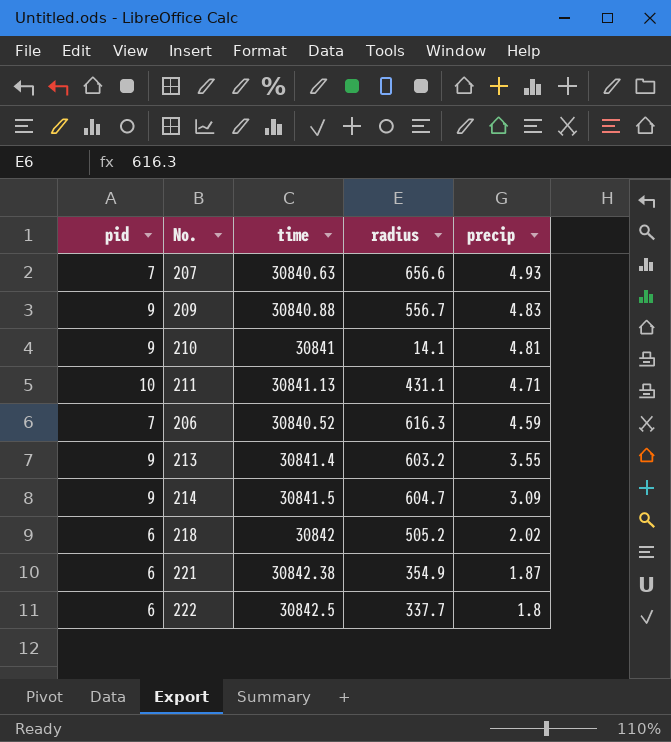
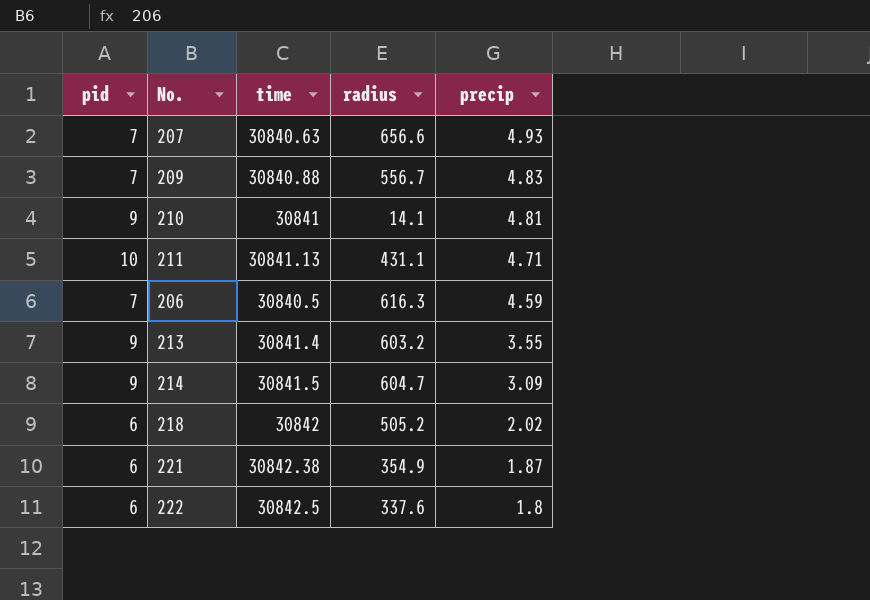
209 | pid: 9 -> 7
206 | time: 30840.52 -> 30840.5
222 | radius: 337.7 -> 337.6

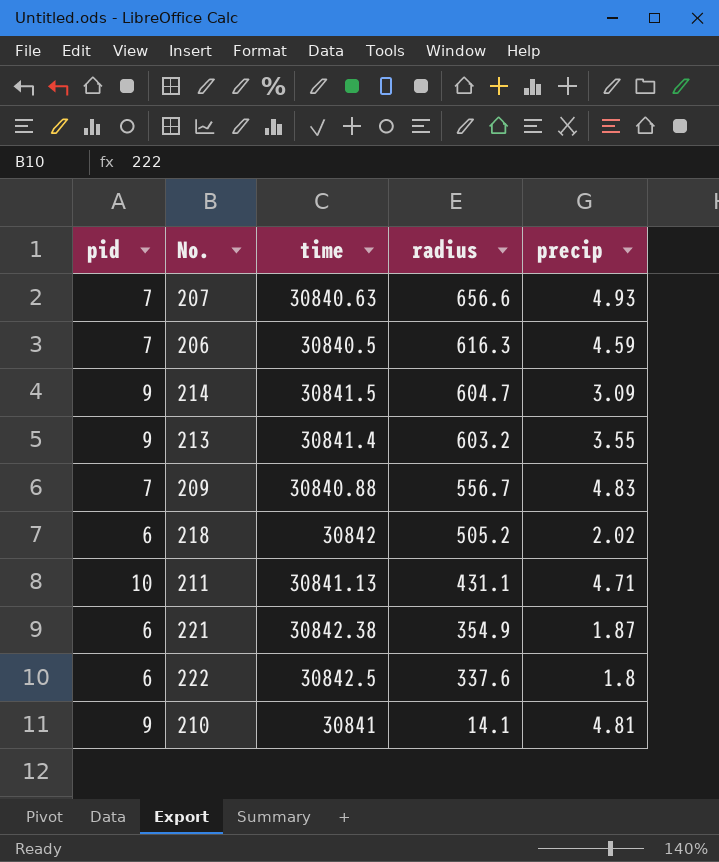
row order: precip descending -> radius descending

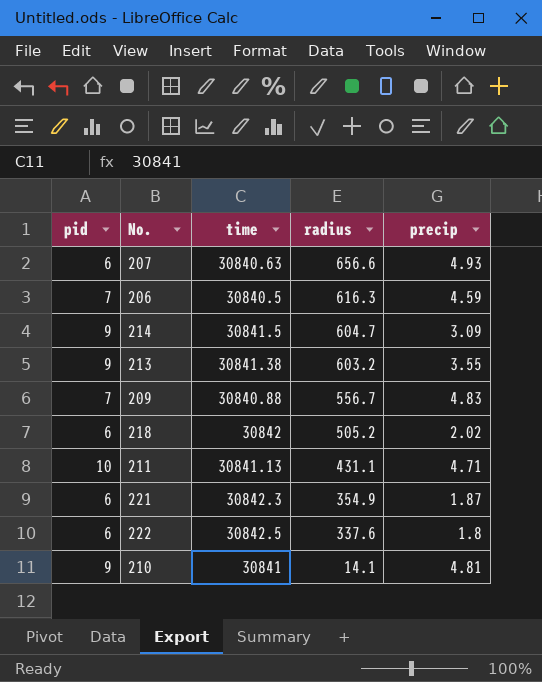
207 | pid: 7 -> 6
213 | time: 30841.4 -> 30841.38
221 | time: 30842.38 -> 30842.3

